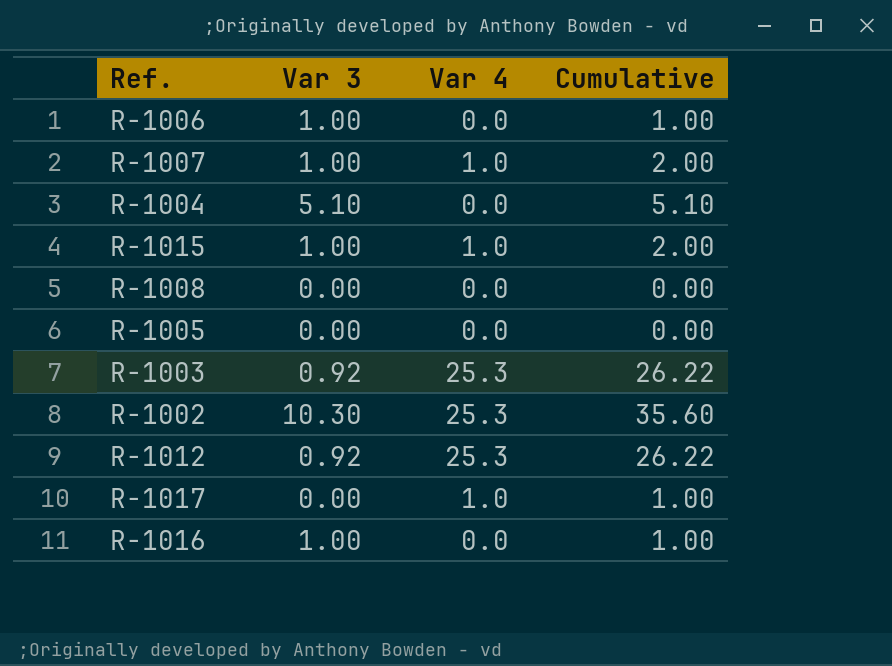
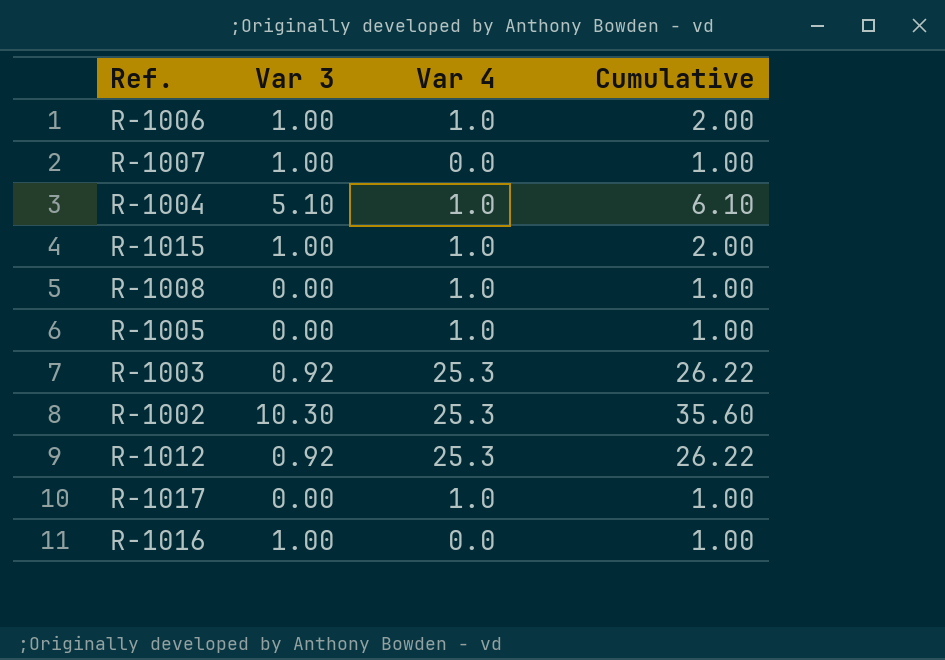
R-1006 | Var 4: 0.0 -> 1.0
R-1006 | Cumulative: 1.00 -> 2.00
R-1007 | Var 4: 1.0 -> 0.0
R-1007 | Cumulative: 2.00 -> 1.00
R-1004 | Var 4: 0.0 -> 1.0
R-1004 | Cumulative: 5.10 -> 6.10
R-1008 | Var 4: 0.0 -> 1.0
R-1008 | Cumulative: 0.00 -> 1.00
R-1005 | Var 4: 0.0 -> 1.0
R-1005 | Cumulative: 0.00 -> 1.00

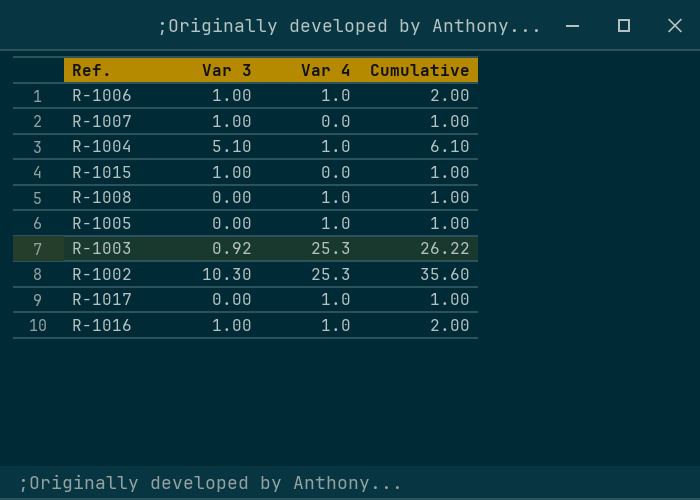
row R-1012: 0.92 | 25.3 | 26.22 -> none
R-1015 | Var 4: 1.0 -> 0.0
R-1015 | Cumulative: 2.00 -> 1.00
R-1016 | Var 4: 0.0 -> 1.0
R-1016 | Cumulative: 1.00 -> 2.00

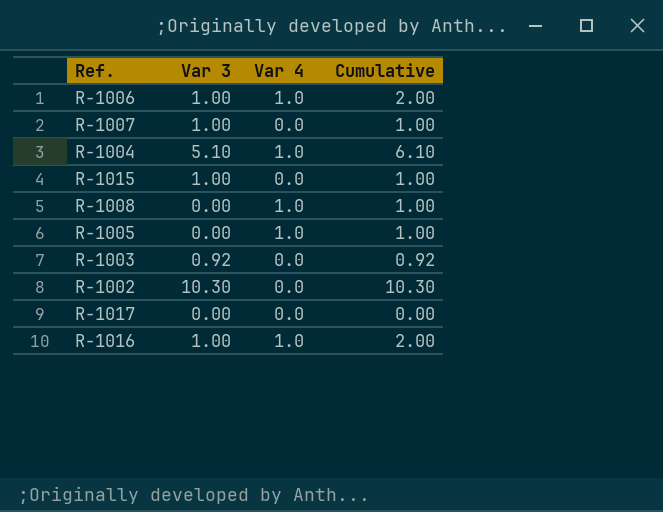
R-1003 | Var 4: 25.3 -> 0.0
R-1003 | Cumulative: 26.22 -> 0.92
R-1002 | Var 4: 25.3 -> 0.0
R-1002 | Cumulative: 35.60 -> 10.30
R-1017 | Var 4: 1.0 -> 0.0
R-1017 | Cumulative: 1.00 -> 0.00

